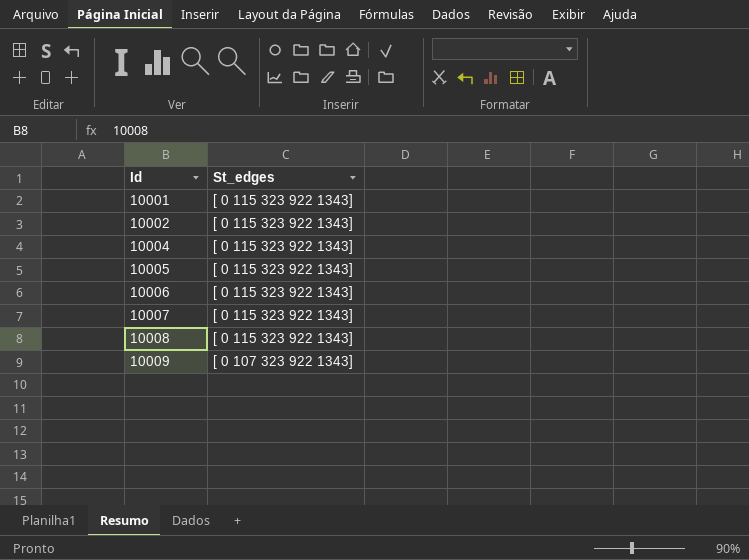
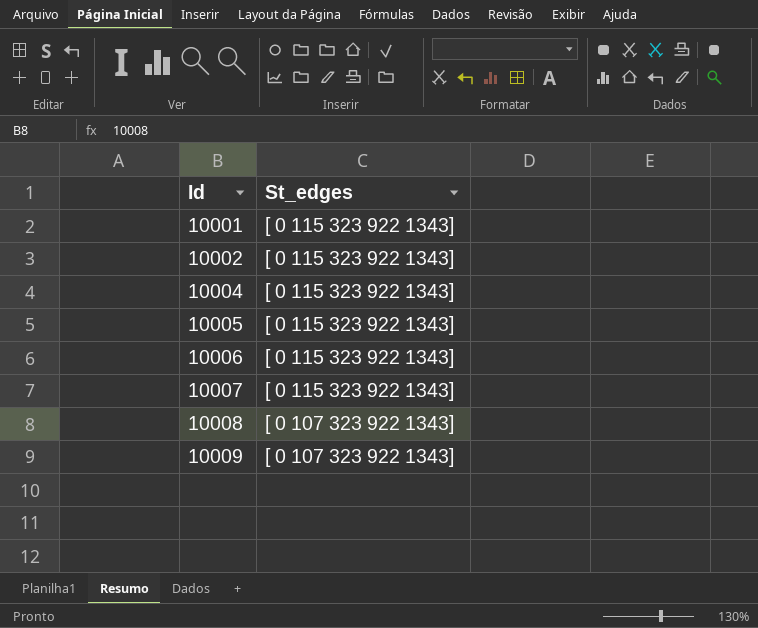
10008 | St_edges: [ 0 115 323 922 1343] -> [ 0 107 323 922 1343]

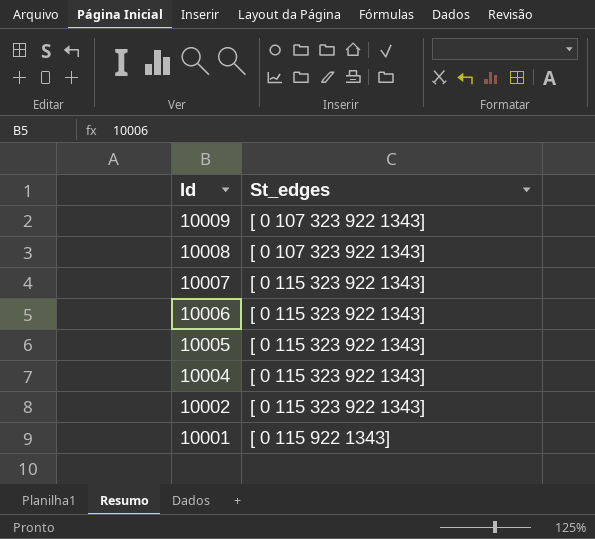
row order: Id ascending -> Id descending
10001 | St_edges: [ 0 115 323 922 1343] -> [ 0 115 922 1343]

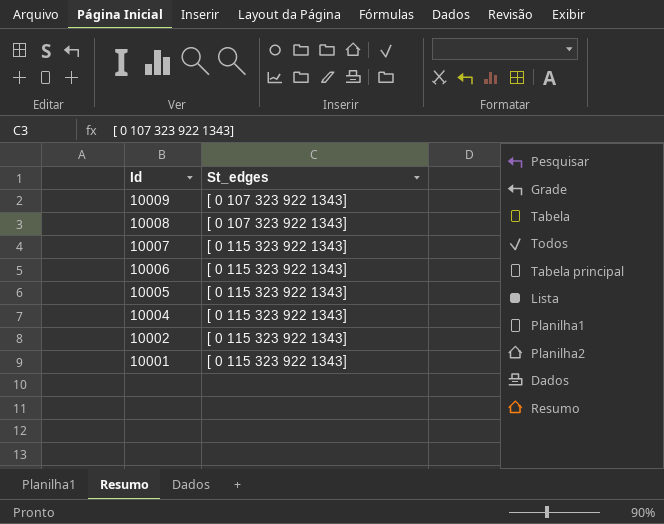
10001 | St_edges: [ 0 115 922 1343] -> [ 0 115 323 922 1343]

